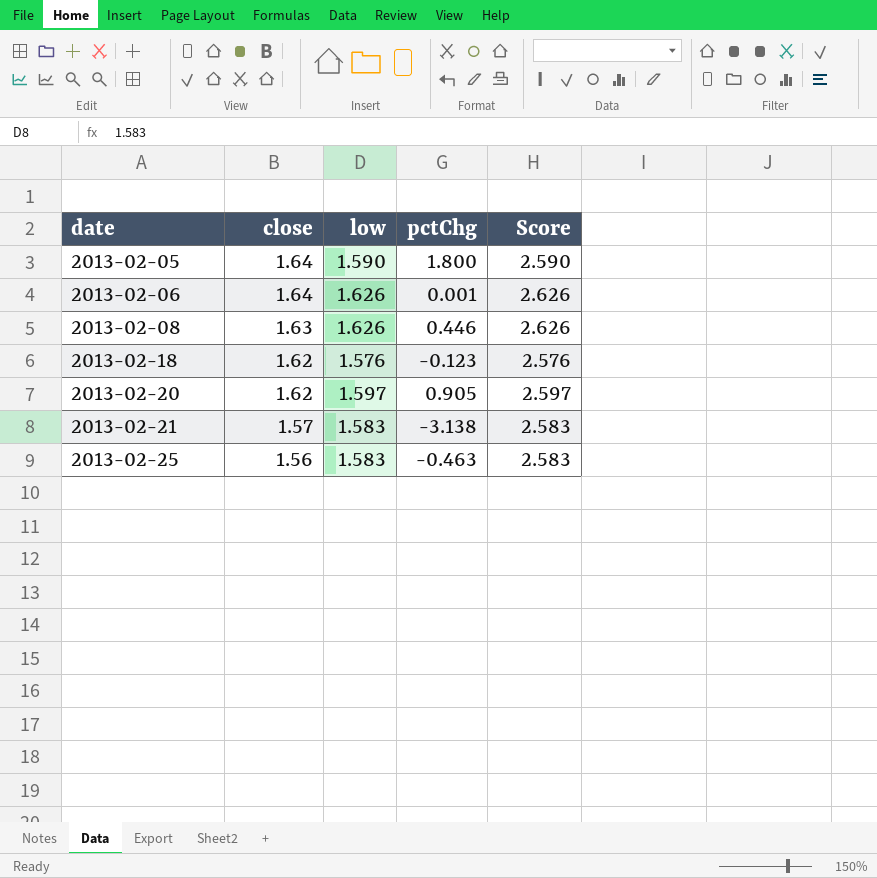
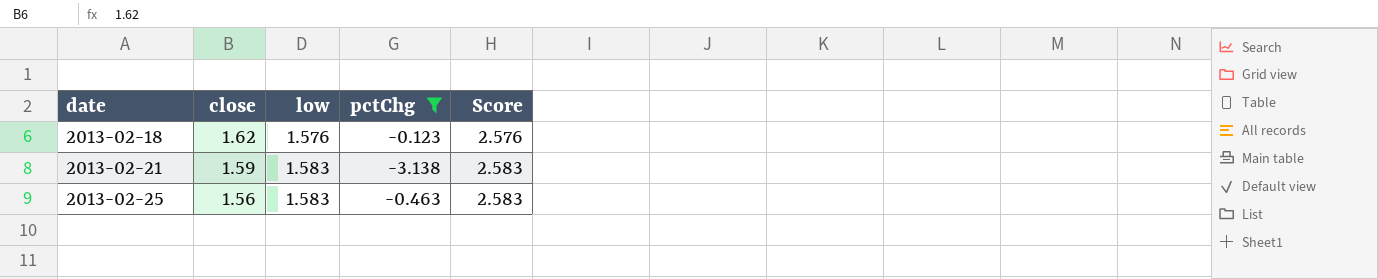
filter: none -> pctChg <= -0.123
2013-02-21 | close: 1.57 -> 1.59

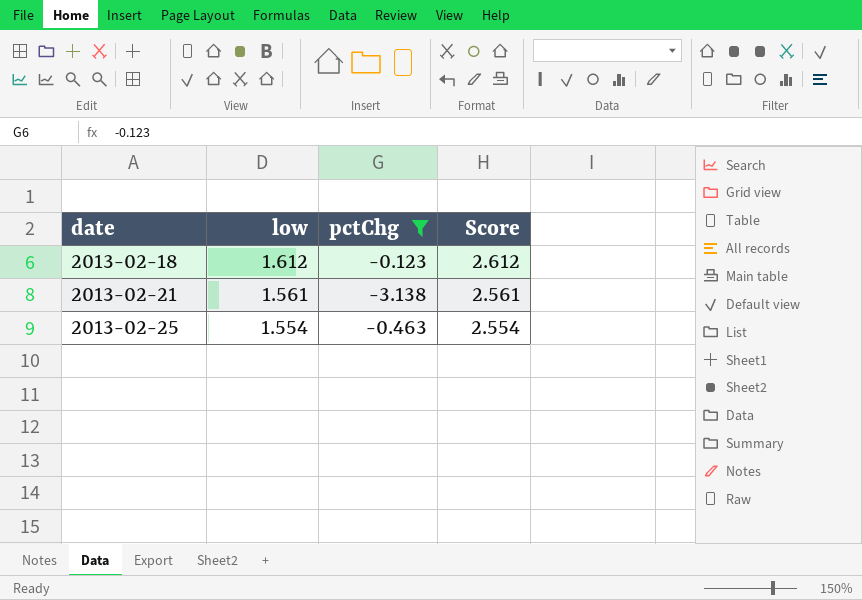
column close | position: 2 -> none
2013-02-18 | low: 1.576 -> 1.612
2013-02-18 | Score: 2.576 -> 2.612
2013-02-21 | low: 1.583 -> 1.561
2013-02-21 | Score: 2.583 -> 2.561
2013-02-25 | low: 1.583 -> 1.554
2013-02-25 | Score: 2.583 -> 2.554

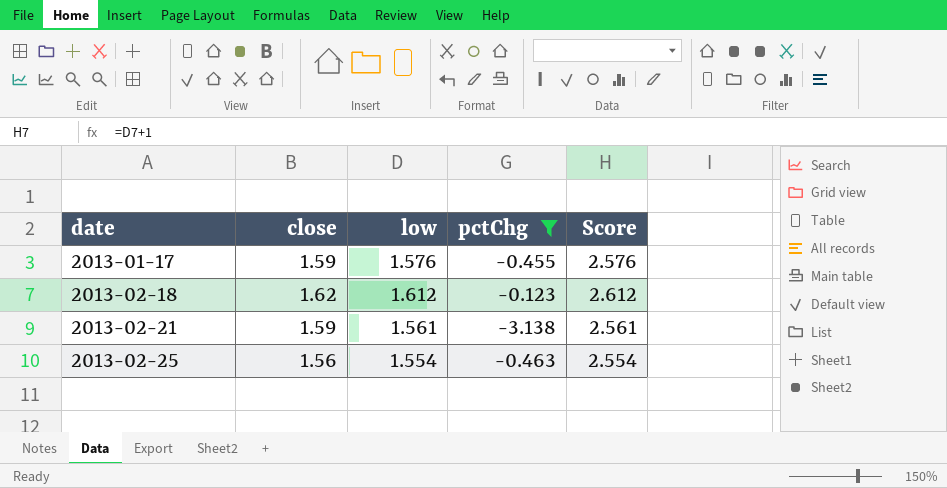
column close | position: none -> 2
row 2013-01-17: none -> 1.59 | 1.576 | -0.455 | 2.576

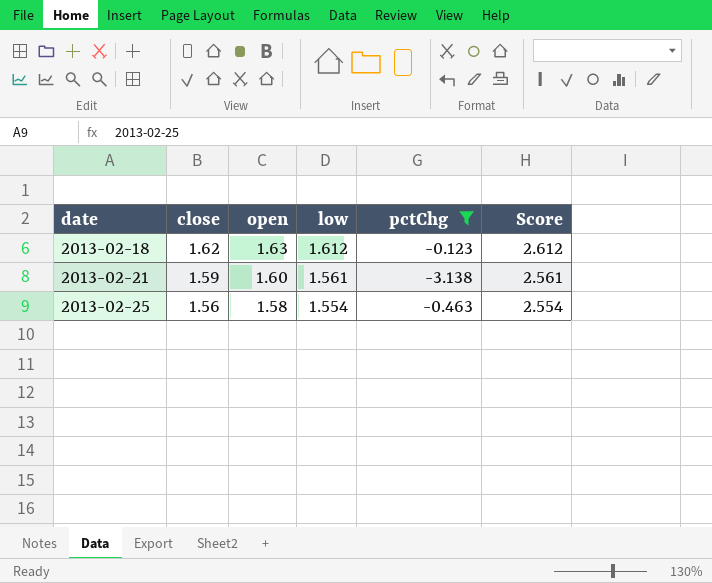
column open | position: none -> 3
row 2013-01-17: 1.59 | 1.576 | -0.455 | 2.576 -> none

